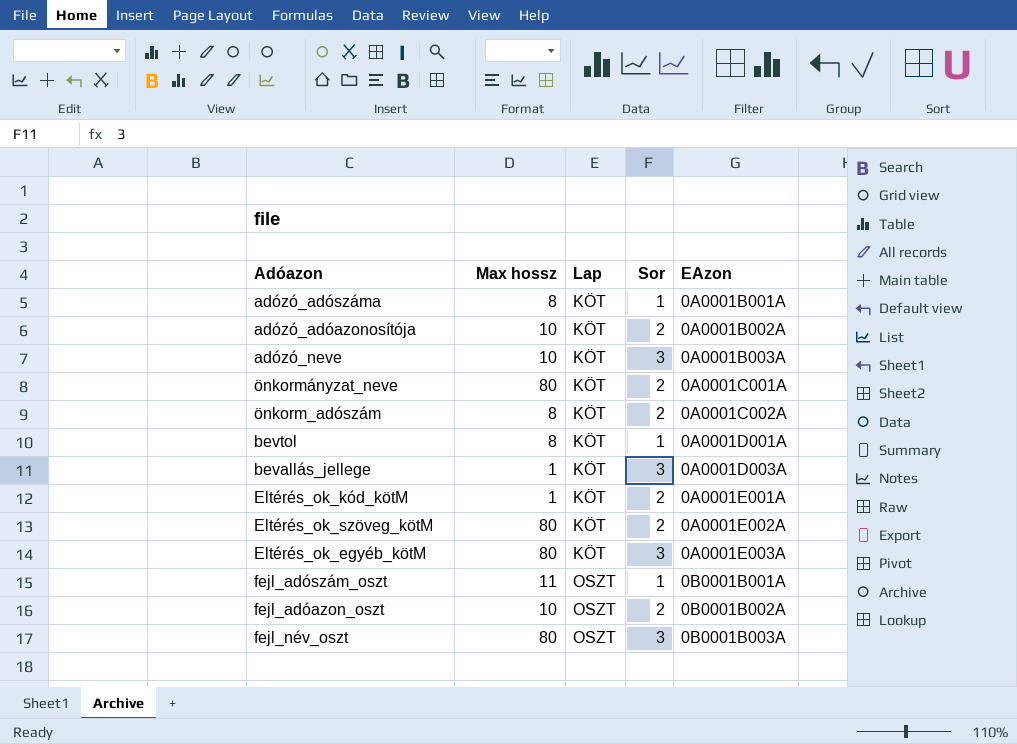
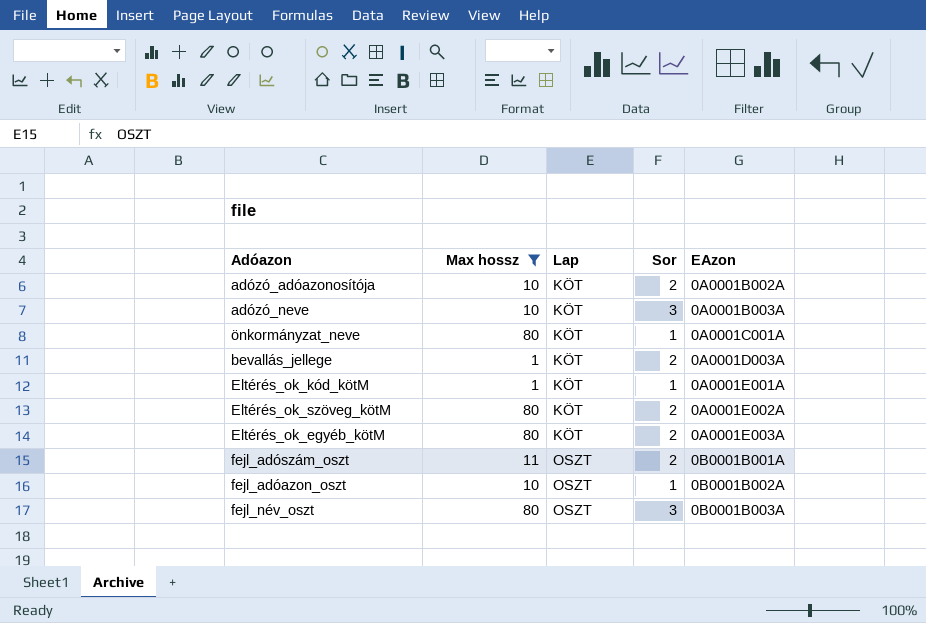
filter: none -> Max hossz != 8
önkormányzat_neve | Sor: 2 -> 1
bevallás_jellege | Sor: 3 -> 2
Eltérés_ok_kód_kötM | Sor: 2 -> 1
Eltérés_ok_egyéb_kötM | Sor: 3 -> 2
fejl_adószám_oszt | Sor: 1 -> 2
fejl_adóazon_oszt | Sor: 2 -> 1

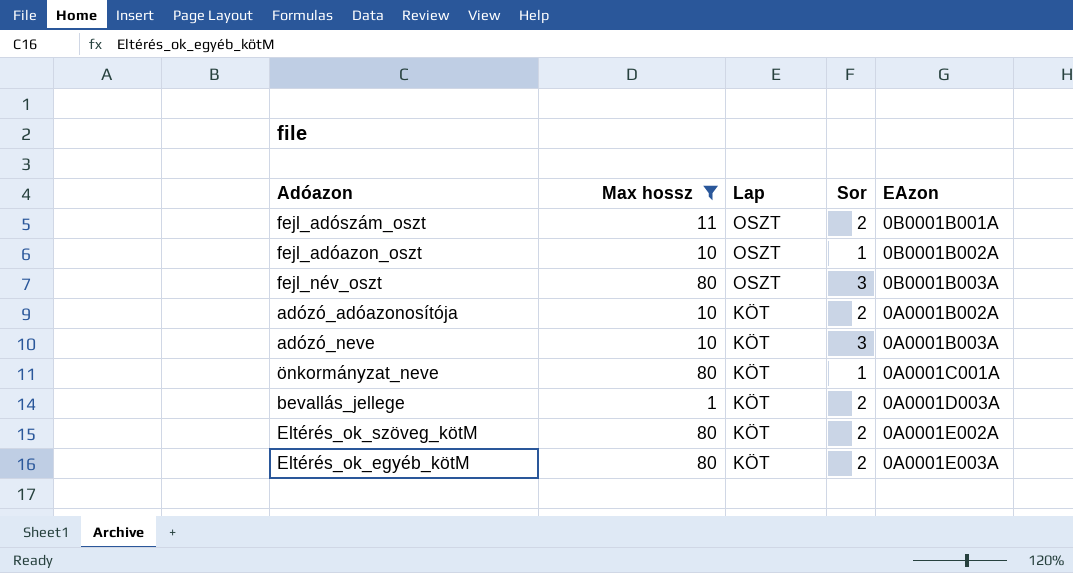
row order: Lap ascending -> Lap descending
row Eltérés_ok_kód_kötM: 1 | KÖT | 1 | 0A0001E001A -> none

